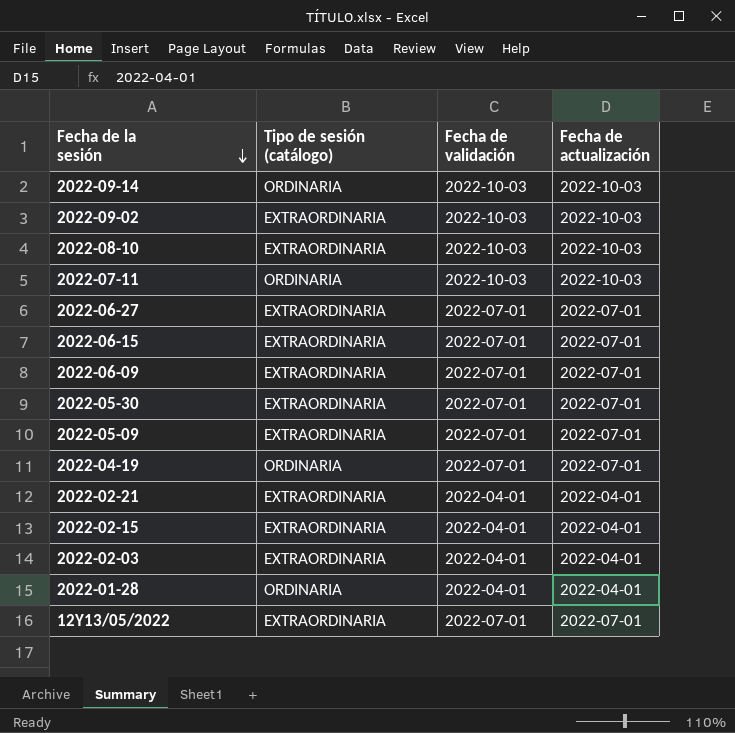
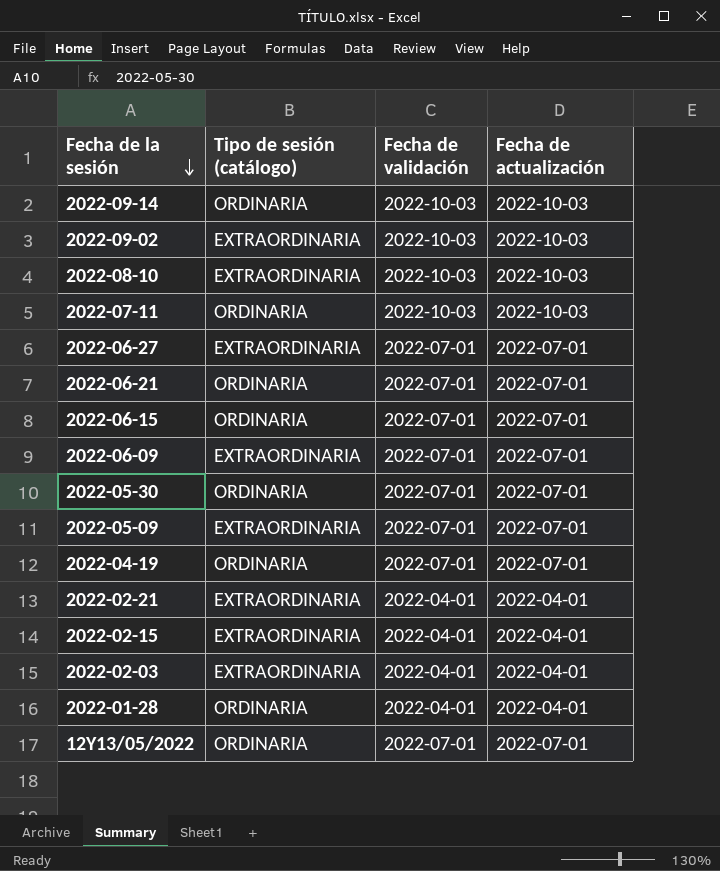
row 2022-06-21: none -> ORDINARIA | 2022-07-01 | 2022-07-01
2022-06-15 | Tipo de sesión (catálogo): EXTRAORDINARIA -> ORDINARIA
2022-05-30 | Tipo de sesión (catálogo): EXTRAORDINARIA -> ORDINARIA
12Y13/05/2022 | Tipo de sesión (catálogo): EXTRAORDINARIA -> ORDINARIA

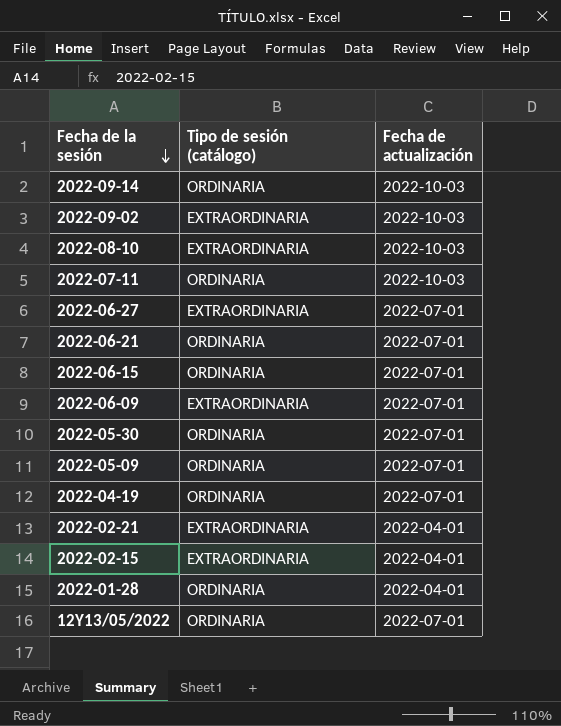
column Fecha de validación | position: 3 -> none
row 2022-02-03: EXTRAORDINARIA | 2022-04-01 | 2022-04-01 -> none
2022-05-09 | Tipo de sesión (catálogo): EXTRAORDINARIA -> ORDINARIA

